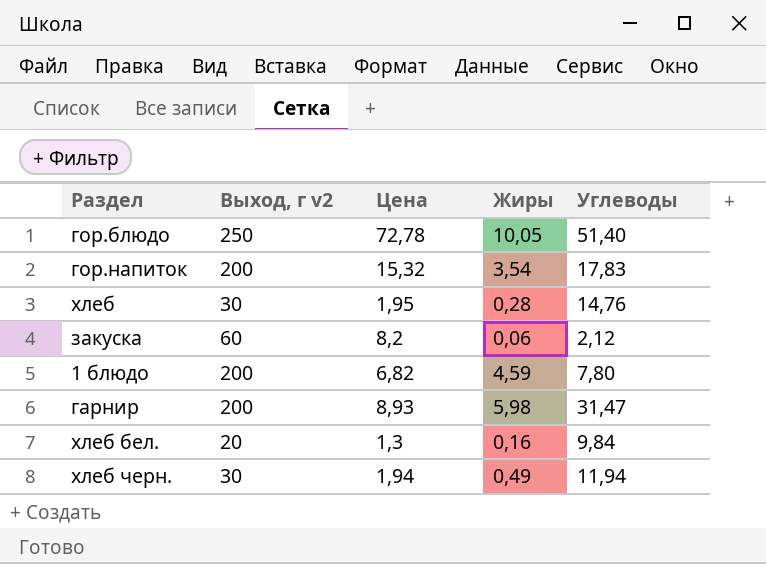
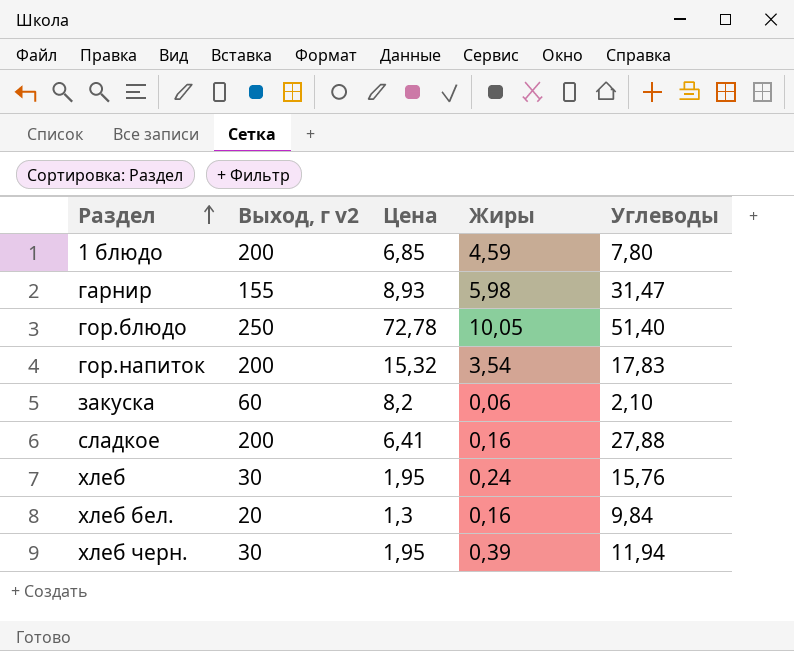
row order: none -> Раздел ascending
1 блюдо | Цена: 6,82 -> 6,85
гарнир | Выход, г v2: 200 -> 155
закуска | Углеводы: 2,12 -> 2,10
row сладкое: none -> 200 | 6,41 | 0,16 | 27,88
хлеб | Жиры: 0,28 -> 0,24
хлеб | Углеводы: 14,76 -> 15,76
хлеб черн. | Цена: 1,94 -> 1,95
хлеб черн. | Жиры: 0,49 -> 0,39

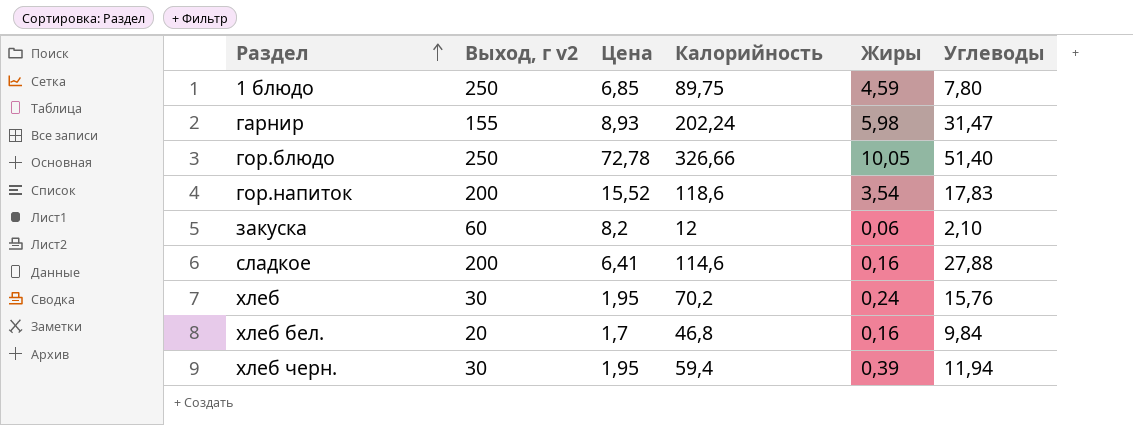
column Калорийность | position: none -> 4
1 блюдо | Выход, г v2: 200 -> 250
гор.напиток | Цена: 15,32 -> 15,52
хлеб бел. | Цена: 1,3 -> 1,7

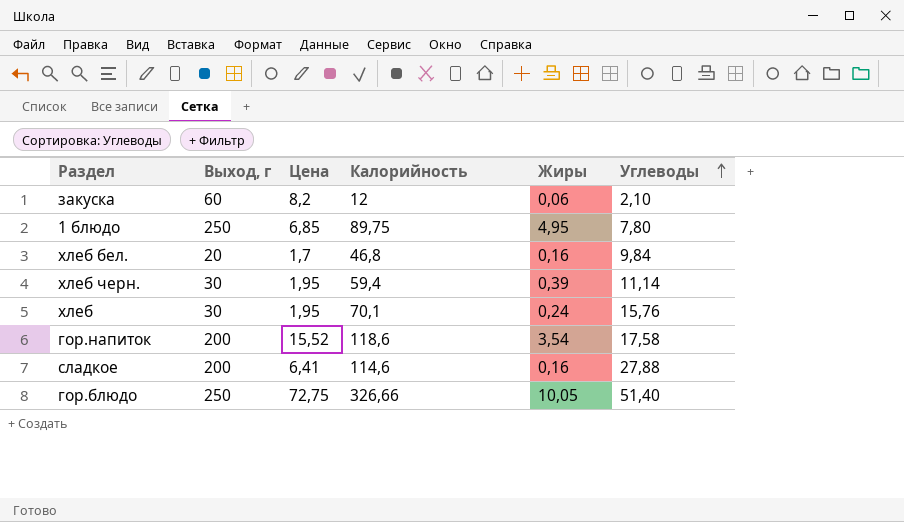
row order: Раздел ascending -> Углеводы ascending
column name: Выход, г v2 -> Выход, г
row гарнир: 155 | 8,93 | 202,24 | 5,98 | 31,47 -> none
1 блюдо | Жиры: 4,59 -> 4,95
хлеб черн. | Углеводы: 11,94 -> 11,14
хлеб | Калорийность: 70,2 -> 70,1
гор.напиток | Углеводы: 17,83 -> 17,58
гор.блюдо | Цена: 72,78 -> 72,75

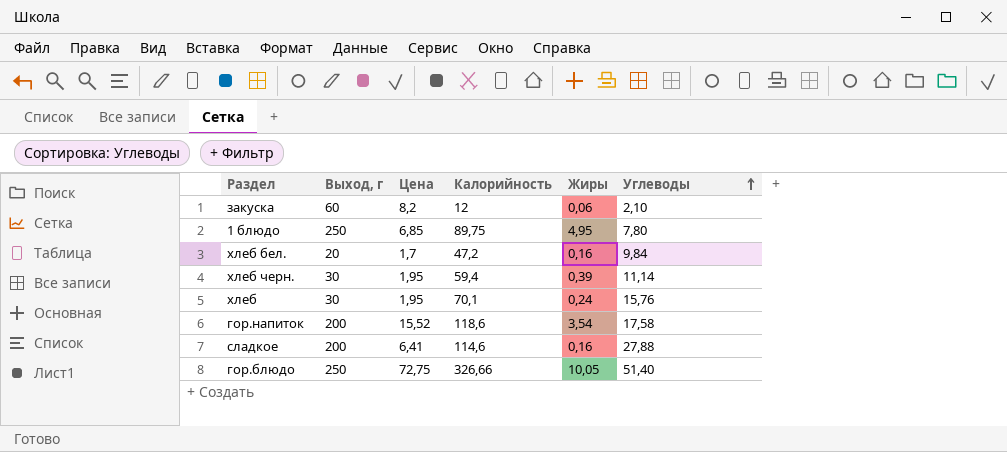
хлеб бел. | Калорийность: 46,8 -> 47,2

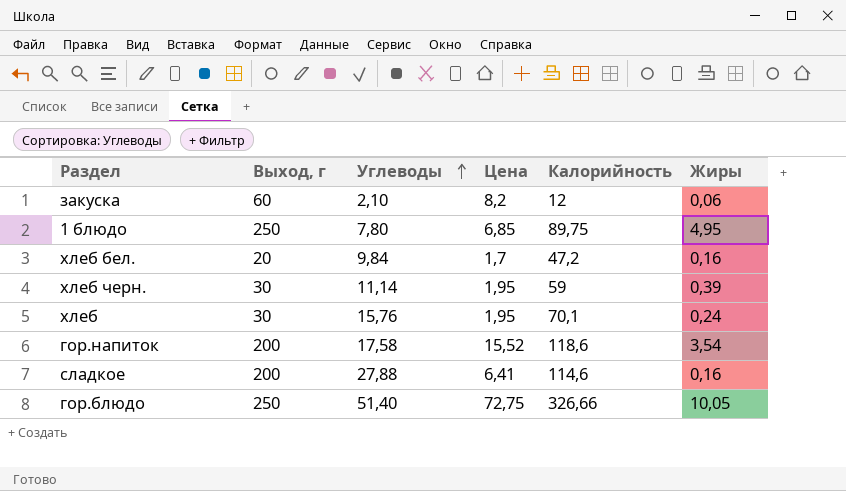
column Углеводы | position: 6 -> 3
хлеб черн. | Калорийность: 59,4 -> 59

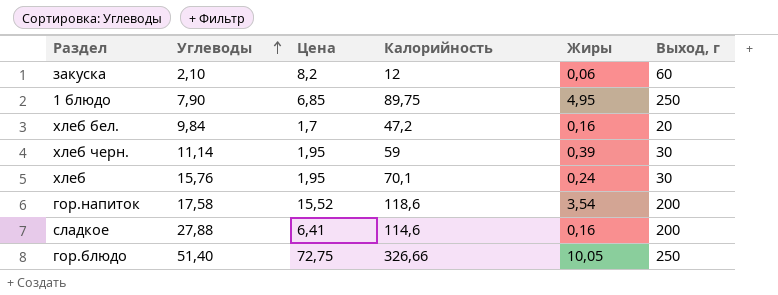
column Выход, г | position: 2 -> 6
1 блюдо | Углеводы: 7,80 -> 7,90

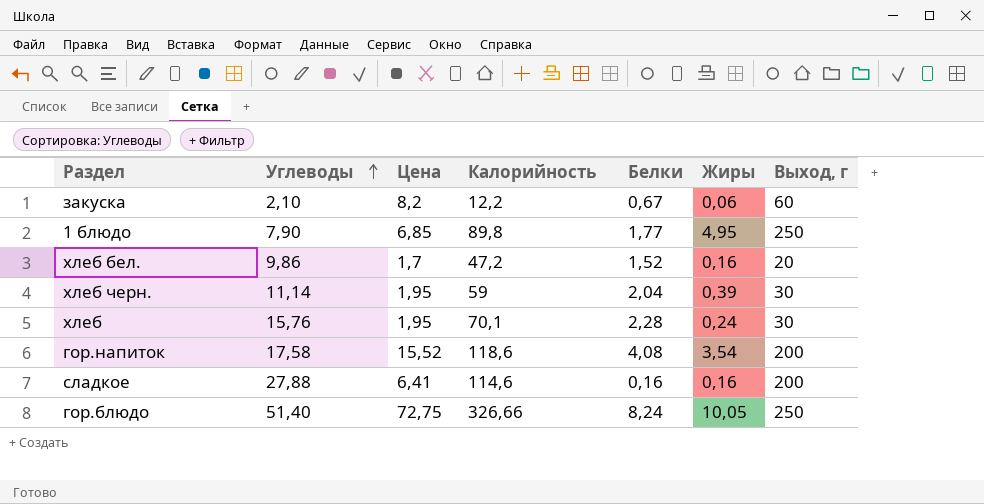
column Белки | position: none -> 5
закуска | Калорийность: 12 -> 12,2
1 блюдо | Калорийность: 89,75 -> 89,8
хлеб бел. | Углеводы: 9,84 -> 9,86

